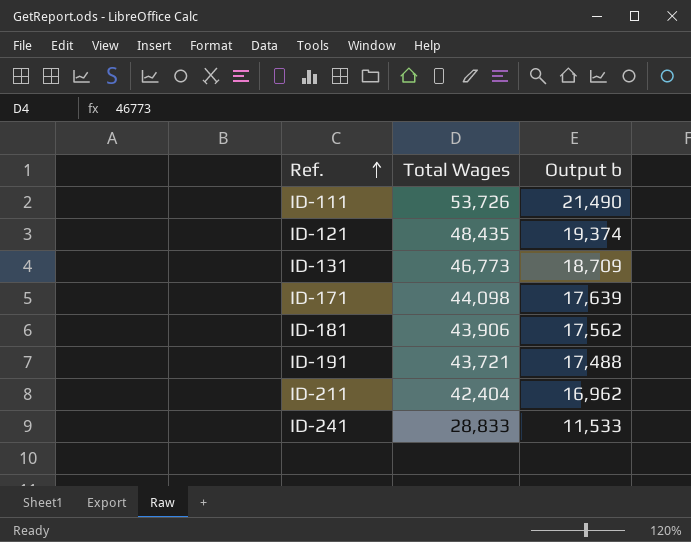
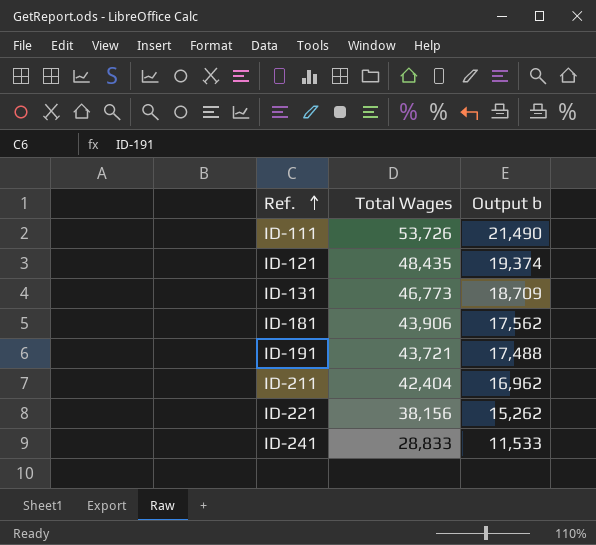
row ID-171: 44,098 | 17,639 -> none
row ID-221: none -> 38,156 | 15,262

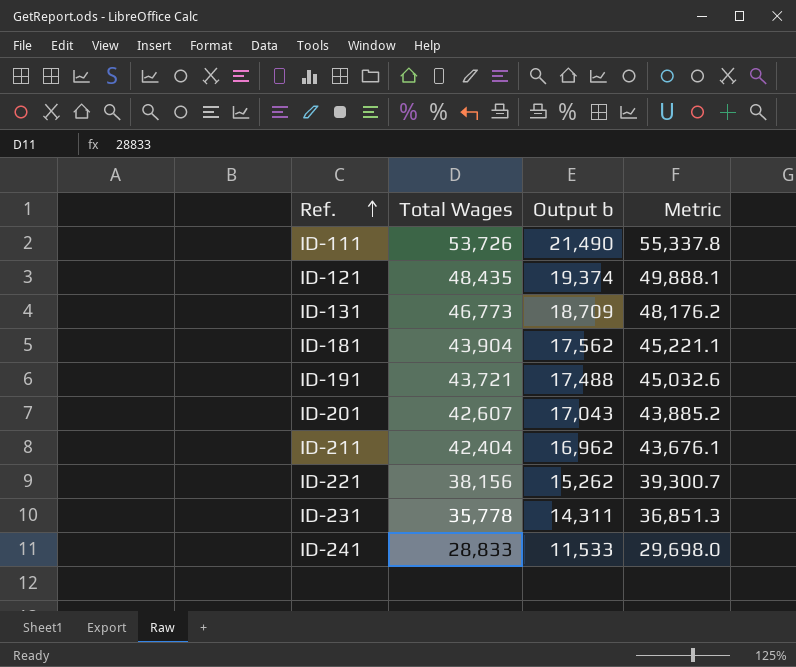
column Metric | formula: none -> [Total Wages] * 1.03
ID-181 | Total Wages: 43,906 -> 43,904
row ID-201: none -> 42,607 | 17,043 | 43,885.2
row ID-231: none -> 35,778 | 14,311 | 36,851.3

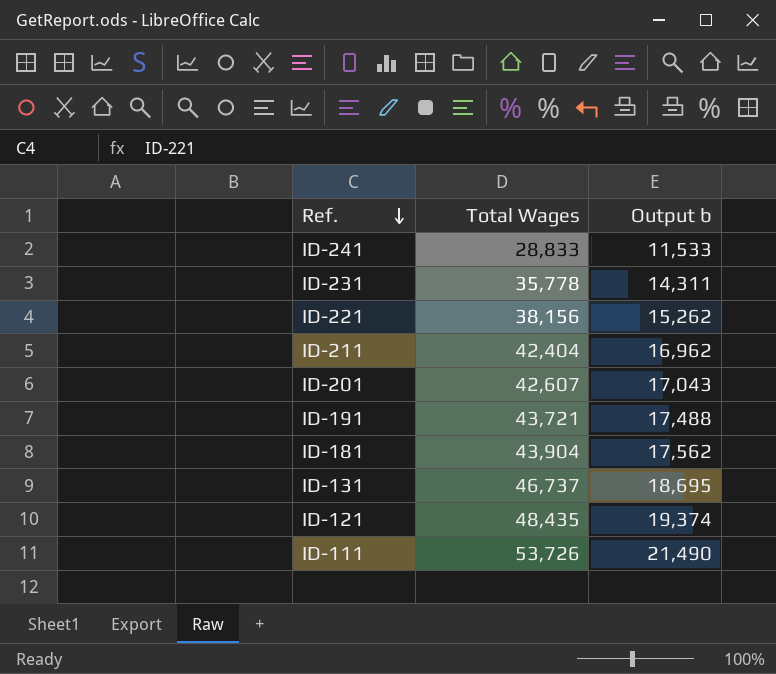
row order: Ref. ascending -> Ref. descending
column Metric | formula: [Total Wages] * 1.03 -> none
ID-131 | Total Wages: 46,773 -> 46,737
ID-131 | Output b: 18,709 -> 18,695

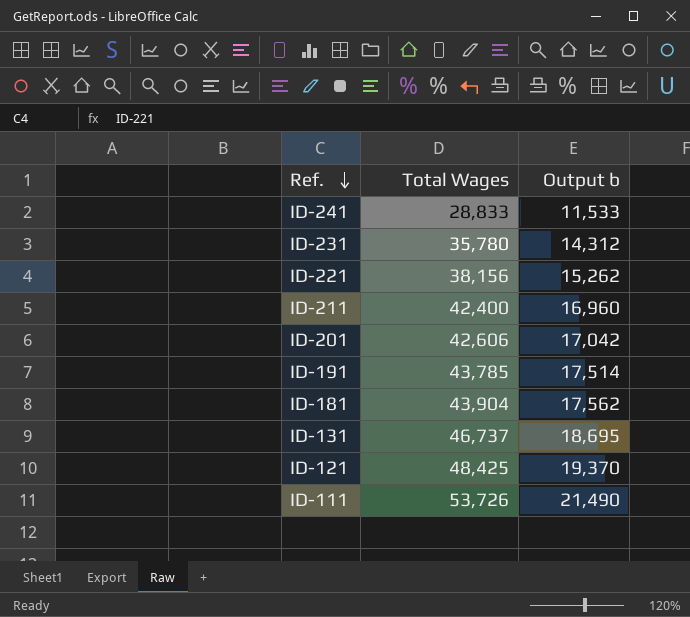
ID-231 | Total Wages: 35,778 -> 35,780
ID-231 | Output b: 14,311 -> 14,312
ID-211 | Total Wages: 42,404 -> 42,400
ID-211 | Output b: 16,962 -> 16,960
ID-201 | Total Wages: 42,607 -> 42,606
ID-201 | Output b: 17,043 -> 17,042
ID-191 | Total Wages: 43,721 -> 43,785
ID-191 | Output b: 17,488 -> 17,514
ID-121 | Total Wages: 48,435 -> 48,425
ID-121 | Output b: 19,374 -> 19,370

